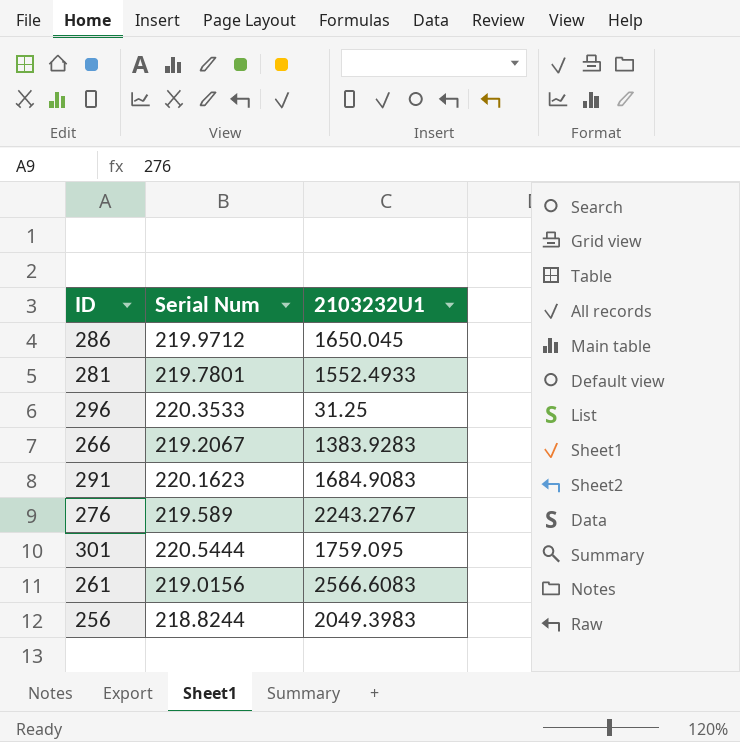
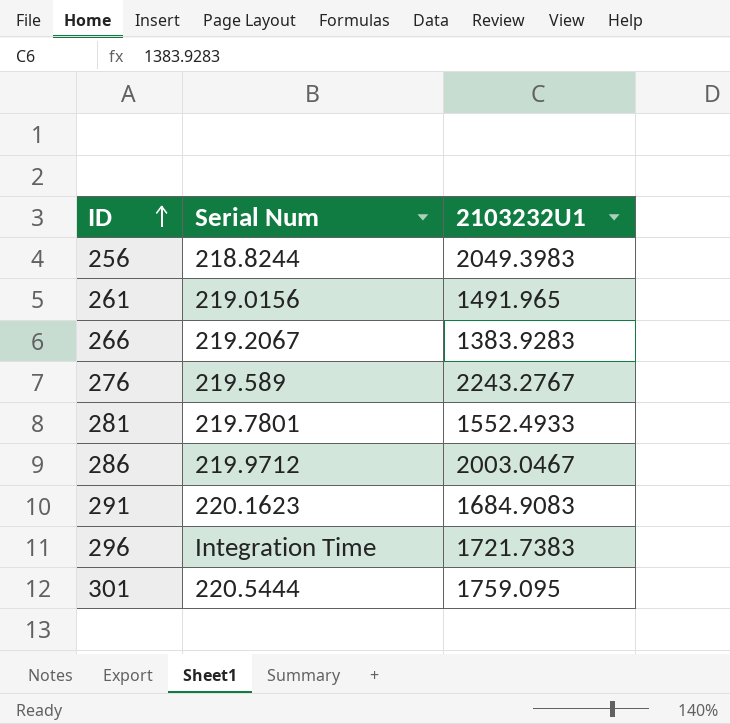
row order: none -> ID ascending
261 | 2103232U1: 2566.6083 -> 1491.965
286 | 2103232U1: 1650.045 -> 2003.0467
296 | Serial Num: 220.3533 -> Integration Time
296 | 2103232U1: 31.25 -> 1721.7383

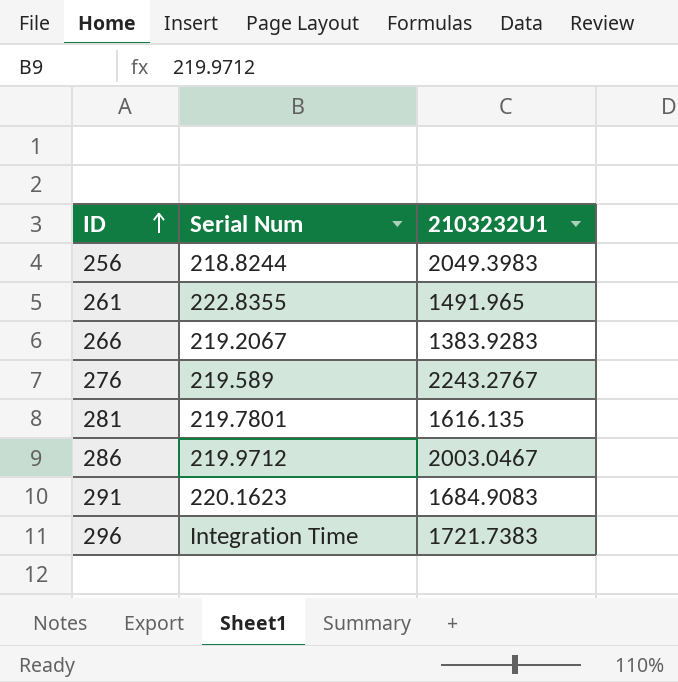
row 301: 220.5444 | 1759.095 -> none
261 | Serial Num: 219.0156 -> 222.8355
281 | 2103232U1: 1552.4933 -> 1616.135

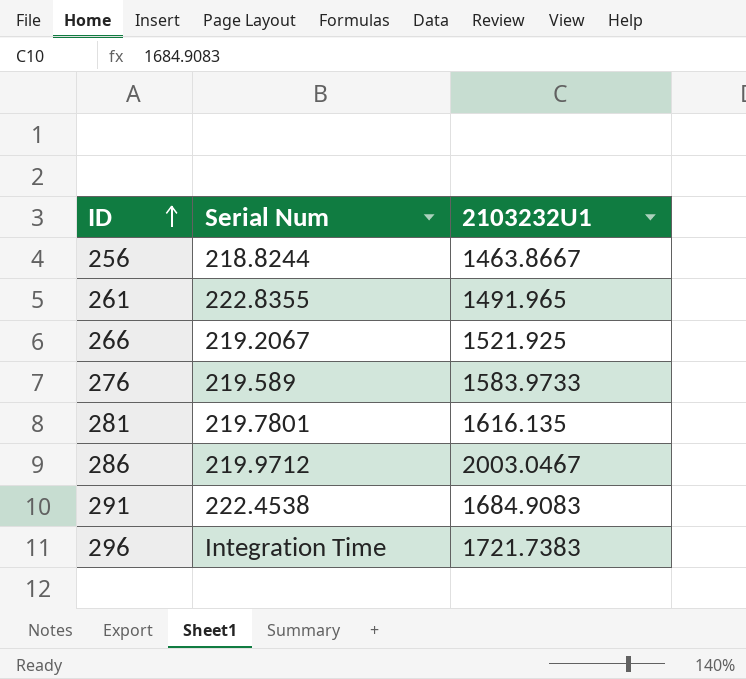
256 | 2103232U1: 2049.3983 -> 1463.8667
266 | 2103232U1: 1383.9283 -> 1521.925
276 | 2103232U1: 2243.2767 -> 1583.9733
291 | Serial Num: 220.1623 -> 222.4538

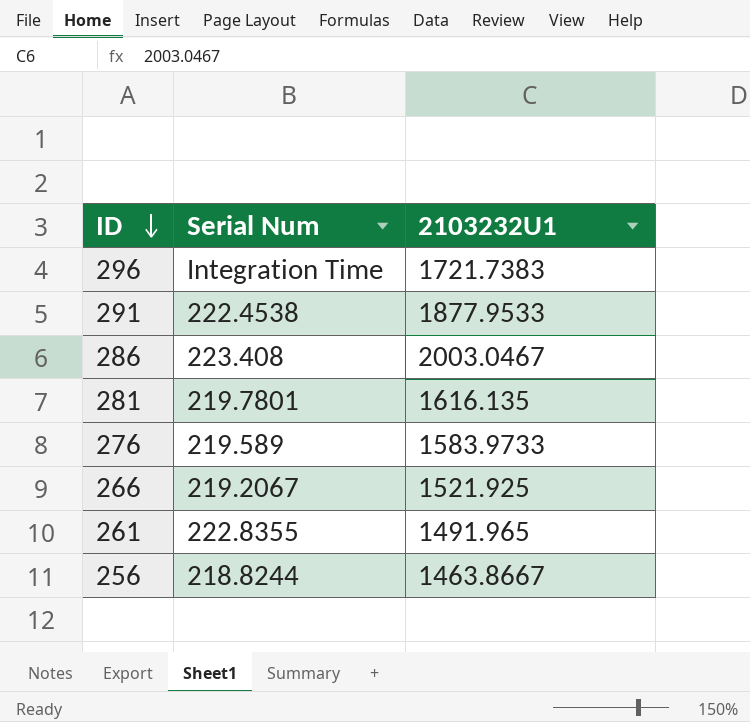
row order: ID ascending -> ID descending
291 | 2103232U1: 1684.9083 -> 1877.9533
286 | Serial Num: 219.9712 -> 223.408

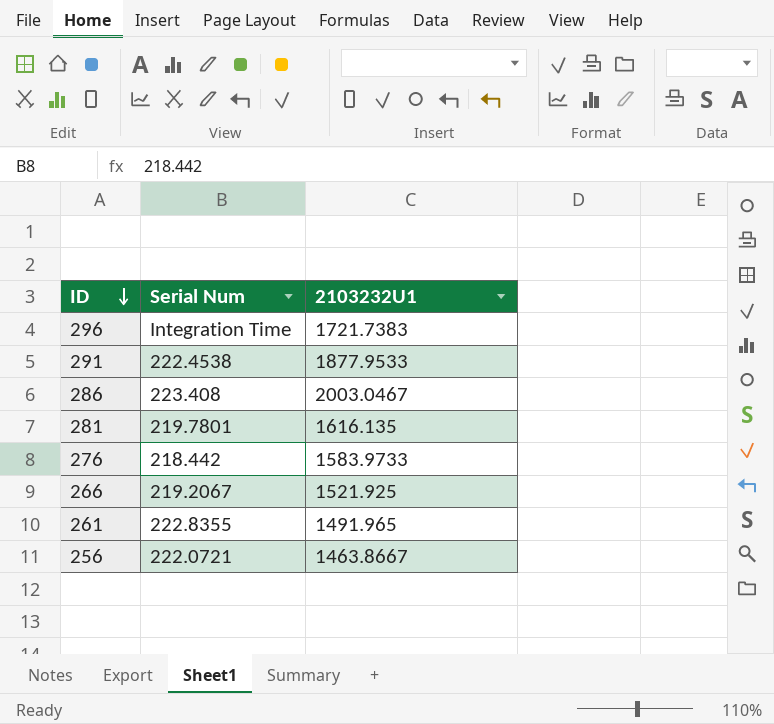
276 | Serial Num: 219.589 -> 218.442
256 | Serial Num: 218.8244 -> 222.0721

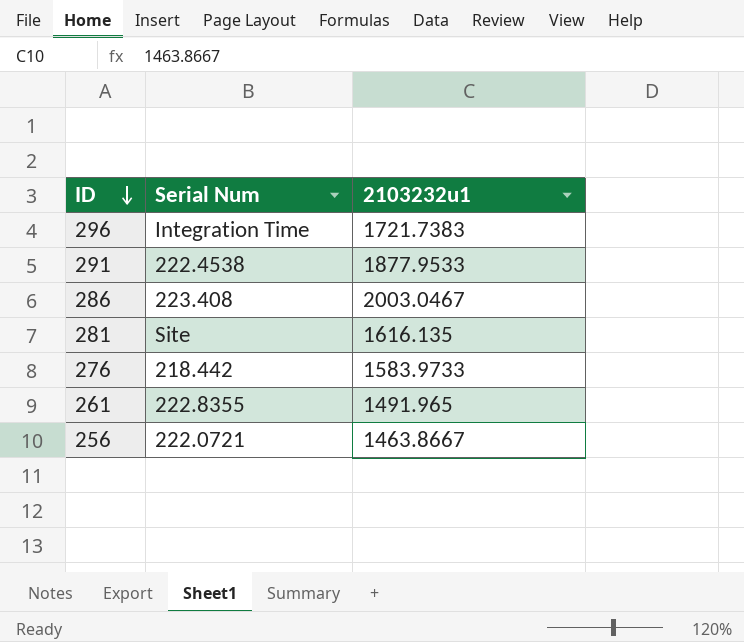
column name: 2103232U1 -> 2103232u1
row 266: 219.2067 | 1521.925 -> none
281 | Serial Num: 219.7801 -> Site

